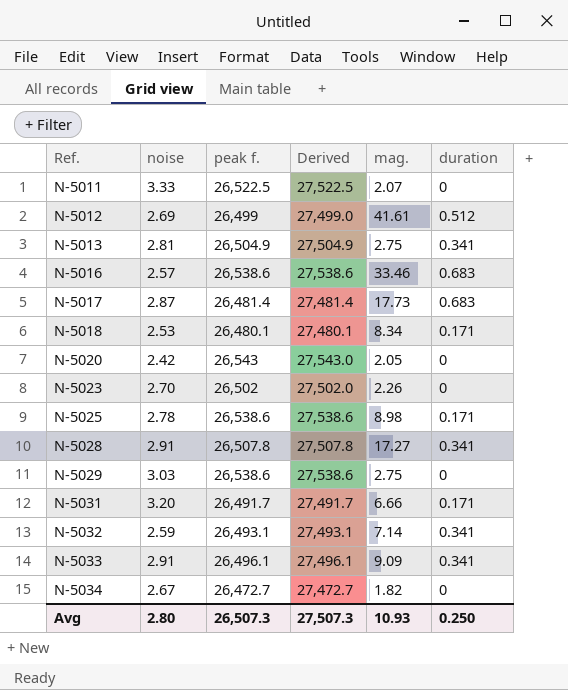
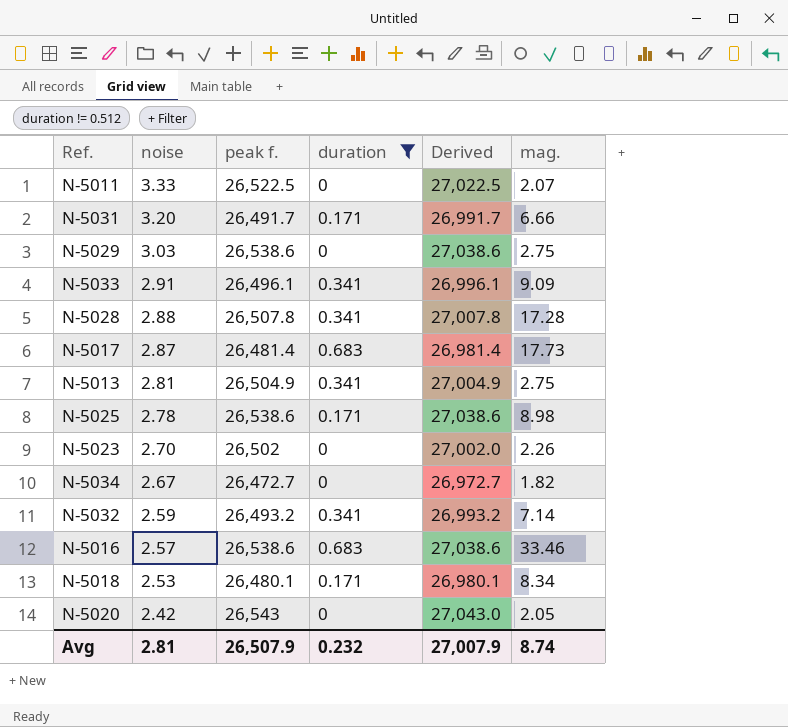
filter: none -> duration != 0.512
row order: Ref. ascending -> noise descending
column duration | position: 6 -> 4
column Derived | formula: [peak f.] + 1000 -> [peak f.] + 500
N-5028 | noise: 2.91 -> 2.88
N-5028 | mag.: 17.27 -> 17.28
N-5032 | peak f.: 26,493.1 -> 26,493.2
Avg | noise: 2.80 -> 2.81
Avg | peak f.: 26,507.3 -> 26,507.9
Avg | duration: 0.250 -> 0.232
Avg | Derived: 27,507.3 -> 27,007.9
Avg | mag.: 10.93 -> 8.74

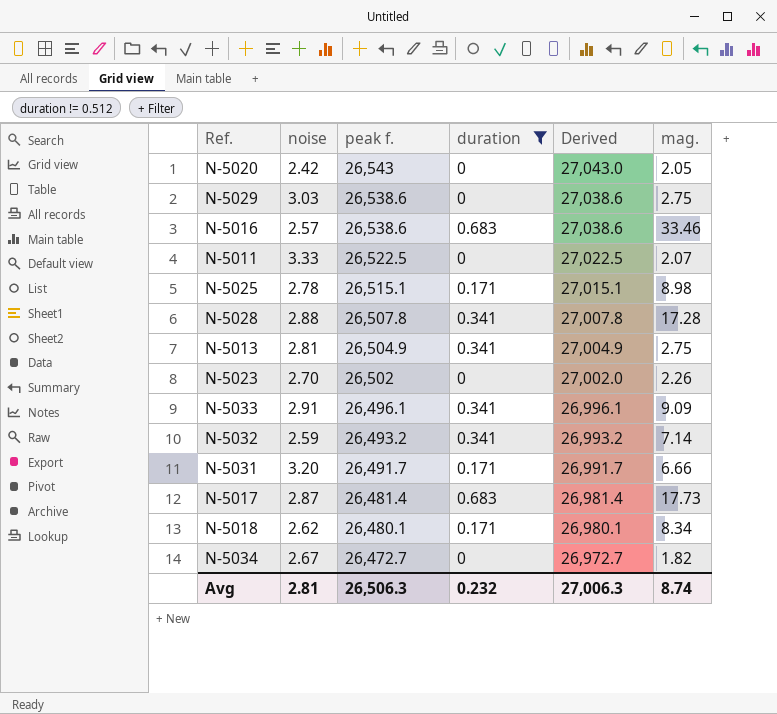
row order: noise descending -> peak f. descending
N-5025 | peak f.: 26,538.6 -> 26,515.1
N-5025 | Derived: 27,038.6 -> 27,015.1
N-5018 | noise: 2.53 -> 2.62
Avg | peak f.: 26,507.9 -> 26,506.3
Avg | Derived: 27,007.9 -> 27,006.3

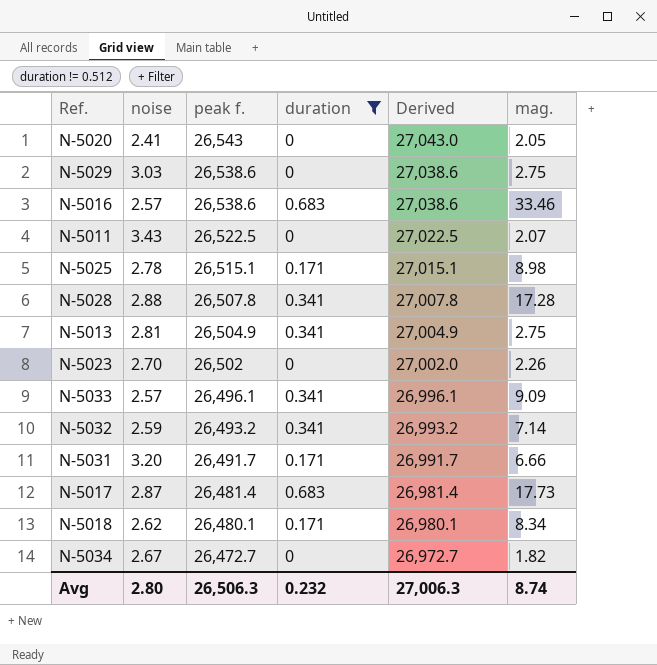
N-5020 | noise: 2.42 -> 2.41
N-5011 | noise: 3.33 -> 3.43
N-5033 | noise: 2.91 -> 2.57
Avg | noise: 2.81 -> 2.80

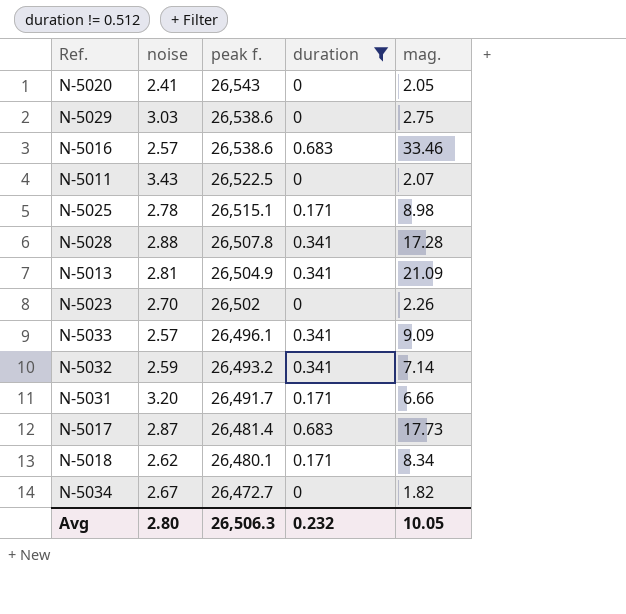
column Derived | formula: [peak f.] + 500 -> none
N-5013 | mag.: 2.75 -> 21.09
Avg | mag.: 8.74 -> 10.05

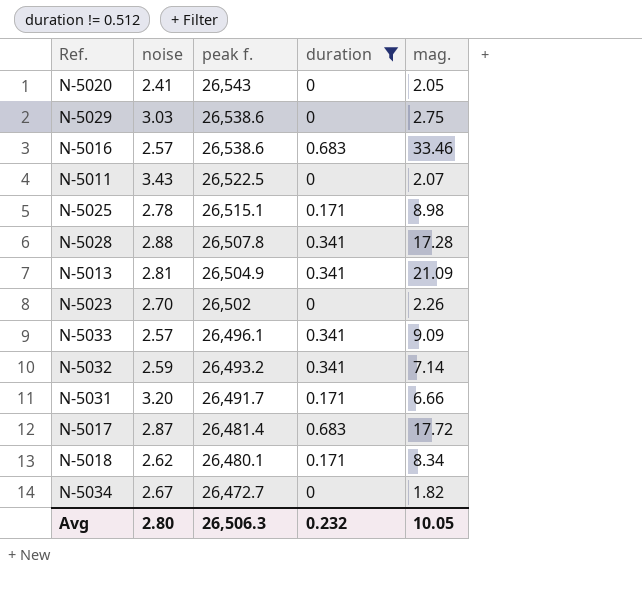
N-5017 | mag.: 17.73 -> 17.72

